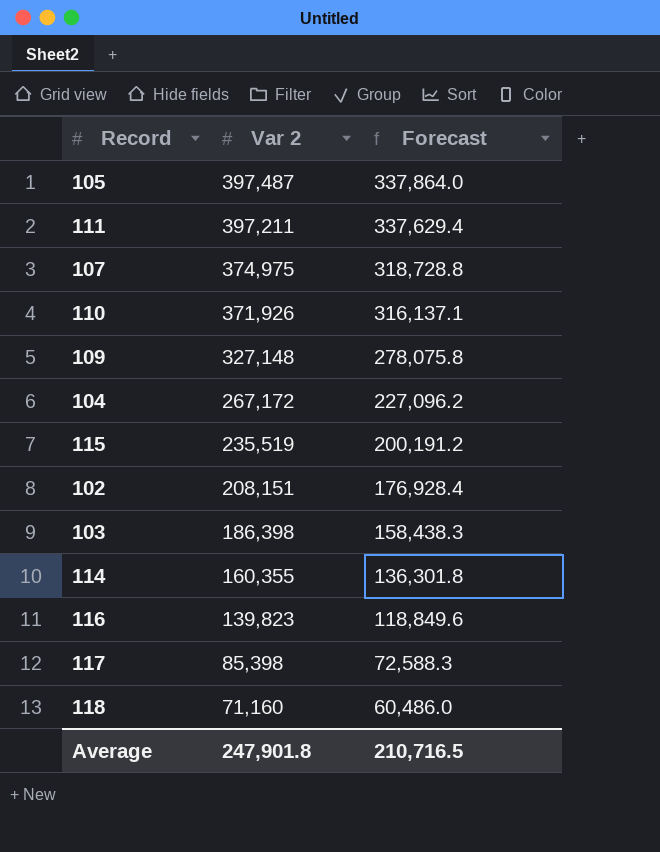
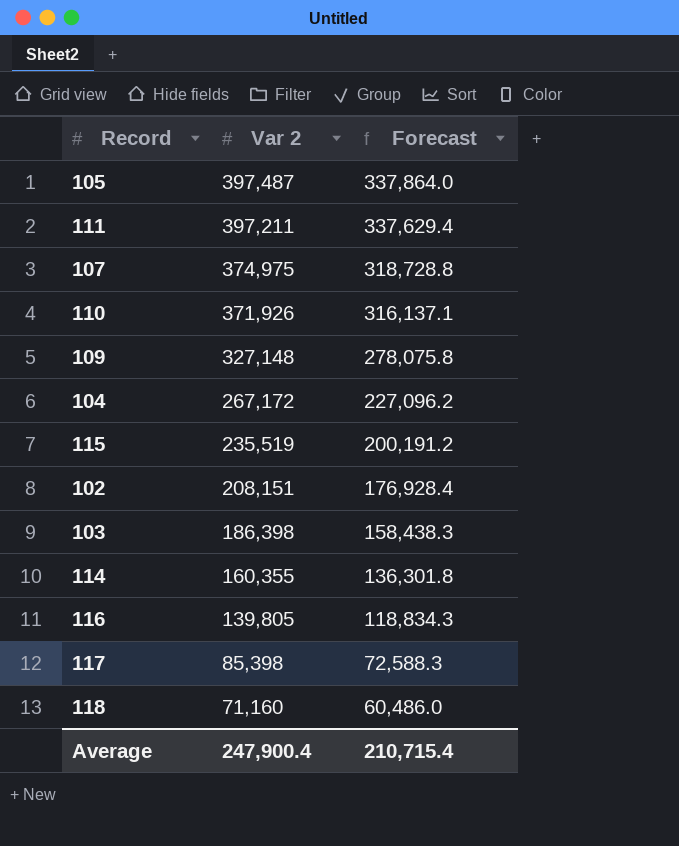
116 | Var 2: 139,823 -> 139,805
116 | Forecast: 118,849.6 -> 118,834.3
Average | Var 2: 247,901.8 -> 247,900.4
Average | Forecast: 210,716.5 -> 210,715.4

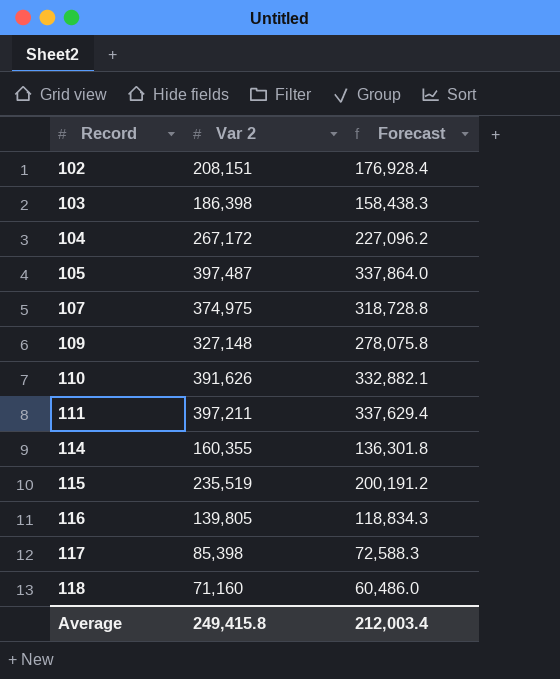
row order: Var 2 descending -> Record ascending
110 | Var 2: 371,926 -> 391,626
110 | Forecast: 316,137.1 -> 332,882.1
Average | Var 2: 247,900.4 -> 249,415.8
Average | Forecast: 210,715.4 -> 212,003.4

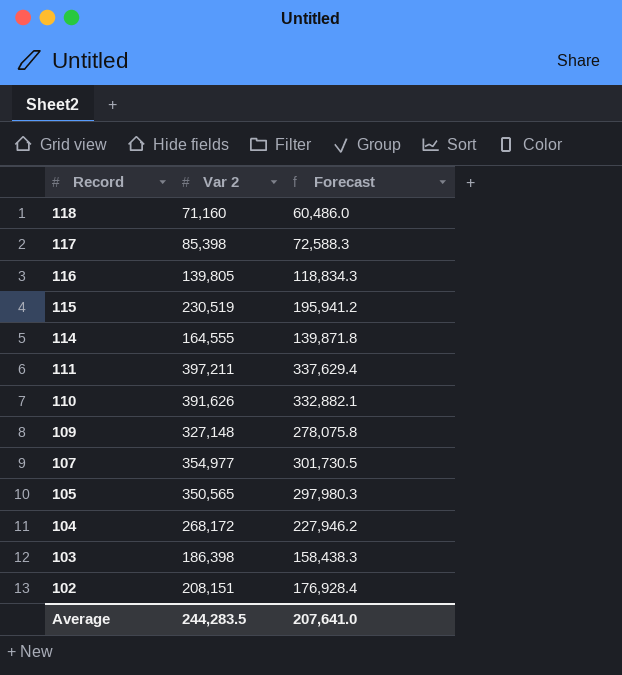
row order: Record ascending -> Record descending
115 | Var 2: 235,519 -> 230,519
115 | Forecast: 200,191.2 -> 195,941.2
114 | Var 2: 160,355 -> 164,555
114 | Forecast: 136,301.8 -> 139,871.8
107 | Var 2: 374,975 -> 354,977
107 | Forecast: 318,728.8 -> 301,730.5
105 | Var 2: 397,487 -> 350,565
105 | Forecast: 337,864.0 -> 297,980.3
104 | Var 2: 267,172 -> 268,172
104 | Forecast: 227,096.2 -> 227,946.2
Average | Var 2: 249,415.8 -> 244,283.5
Average | Forecast: 212,003.4 -> 207,641.0

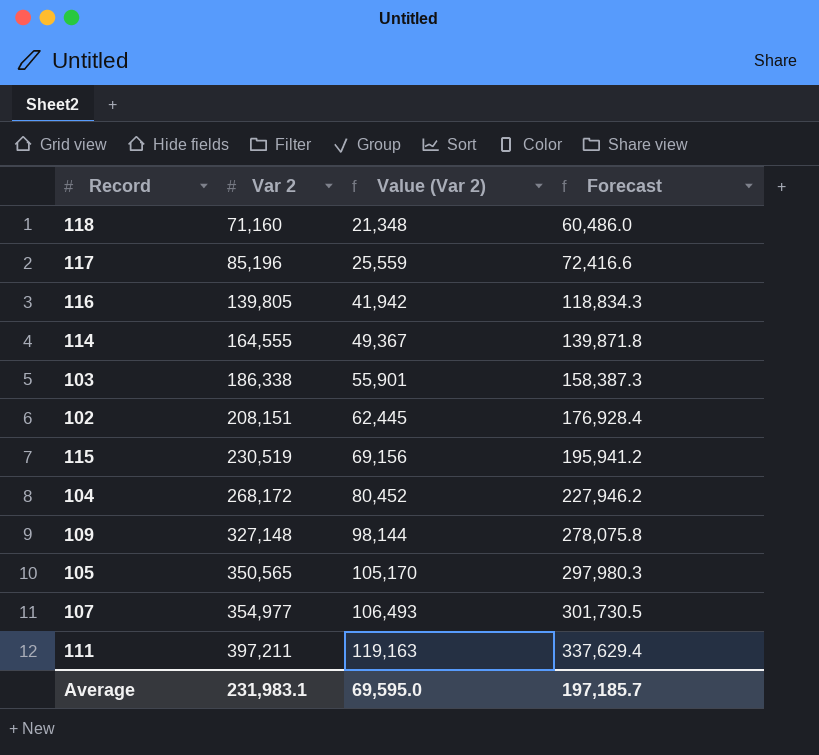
row order: Record descending -> Var 2 ascending
column Value (Var 2) | formula: none -> [Var 2] * 0.3
row 110: 391,626 | 332,882.1 -> none
117 | Var 2: 85,398 -> 85,196
117 | Forecast: 72,588.3 -> 72,416.6
103 | Var 2: 186,398 -> 186,338
103 | Forecast: 158,438.3 -> 158,387.3
Average | Var 2: 244,283.5 -> 231,983.1
Average | Forecast: 207,641.0 -> 197,185.7

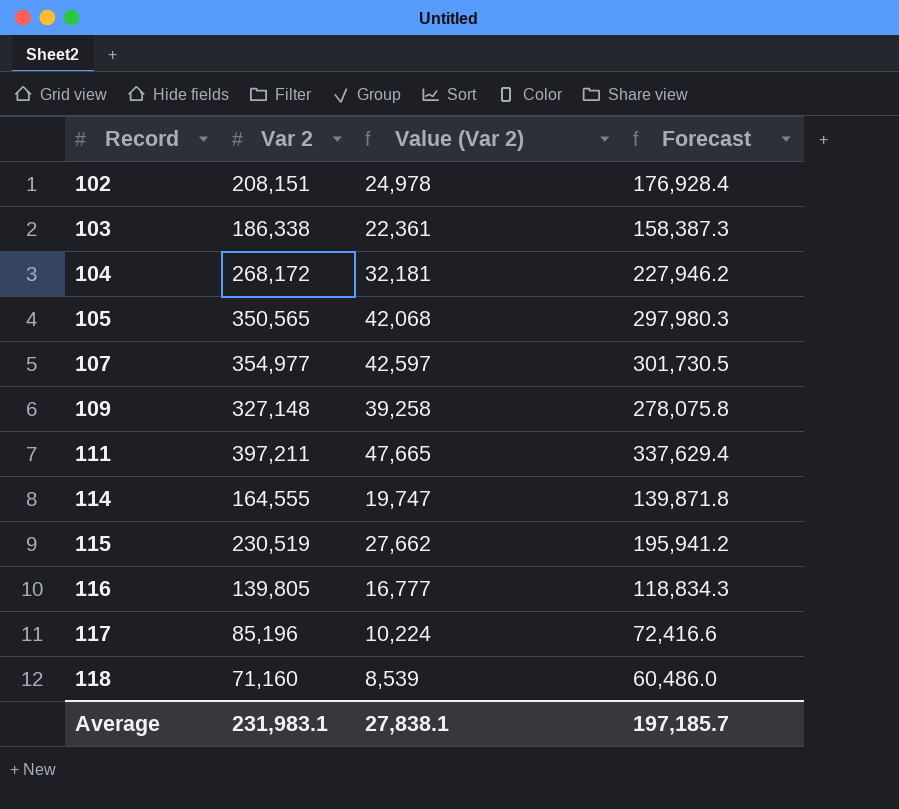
row order: Var 2 ascending -> Record ascending
column Value (Var 2) | formula: [Var 2] * 0.3 -> [Var 2] * 0.12
Average | Value (Var 2): 69,595.0 -> 27,838.1

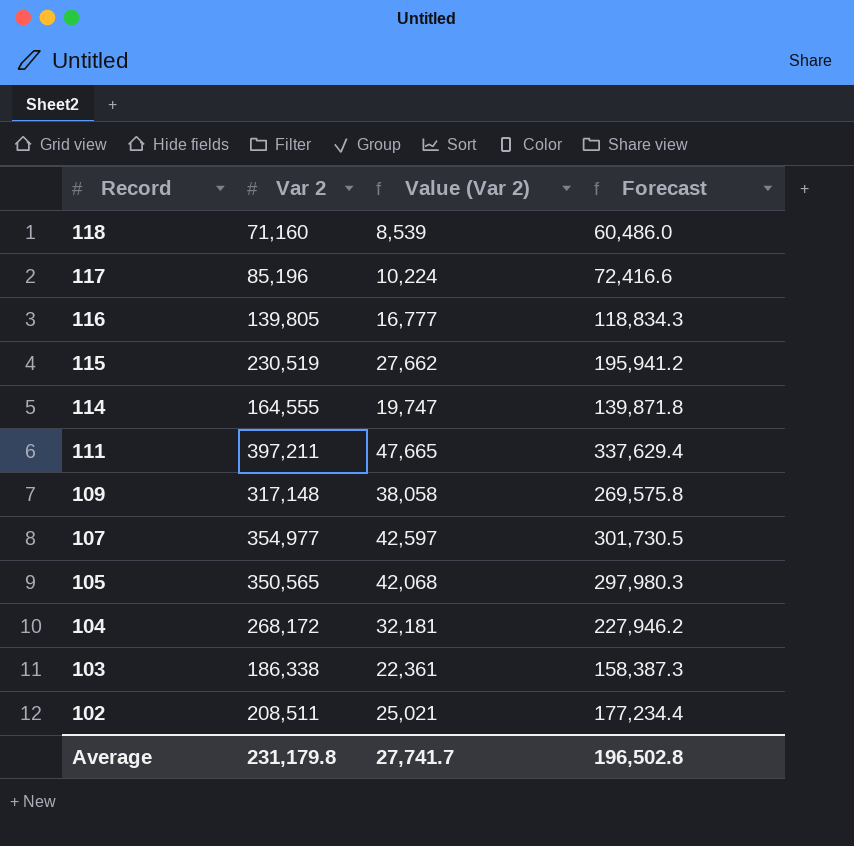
row order: Record ascending -> Record descending
109 | Var 2: 327,148 -> 317,148
109 | Value (Var 2): 39,258 -> 38,058
109 | Forecast: 278,075.8 -> 269,575.8
102 | Var 2: 208,151 -> 208,511
102 | Value (Var 2): 24,978 -> 25,021
102 | Forecast: 176,928.4 -> 177,234.4
Average | Var 2: 231,983.1 -> 231,179.8
Average | Value (Var 2): 27,838.1 -> 27,741.7
Average | Forecast: 197,185.7 -> 196,502.8

